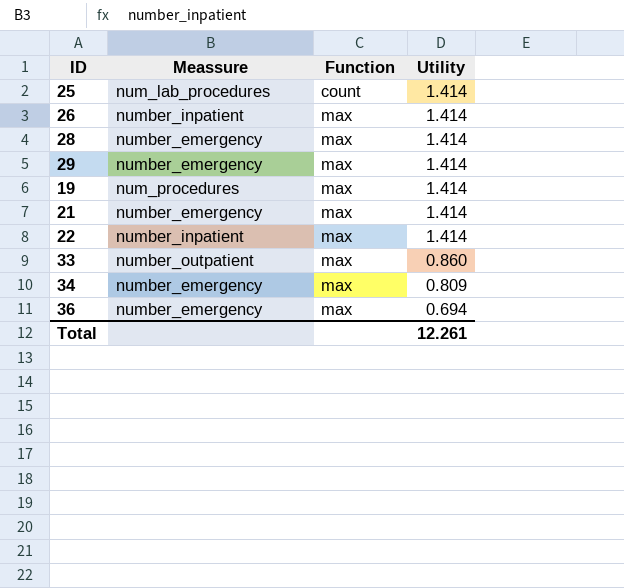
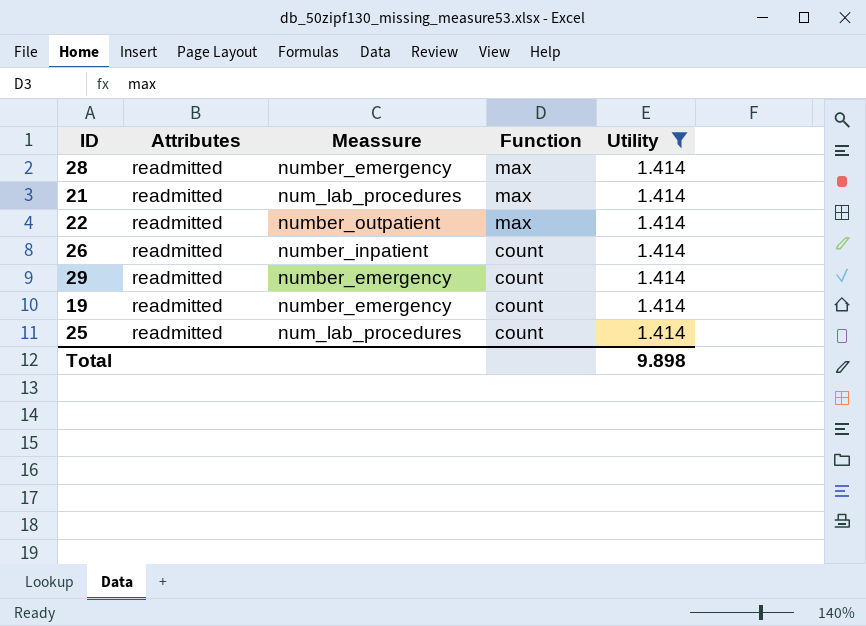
filter: none -> Utility = 1.414
row order: Function ascending -> Function descending
column Attributes | position: none -> 2
21 | Meassure: number_emergency -> num_lab_procedures
22 | Meassure: number_inpatient -> number_outpatient
26 | Function: max -> count
29 | Function: max -> count
19 | Meassure: num_procedures -> number_emergency
19 | Function: max -> count
Total | Utility: 12.261 -> 9.898

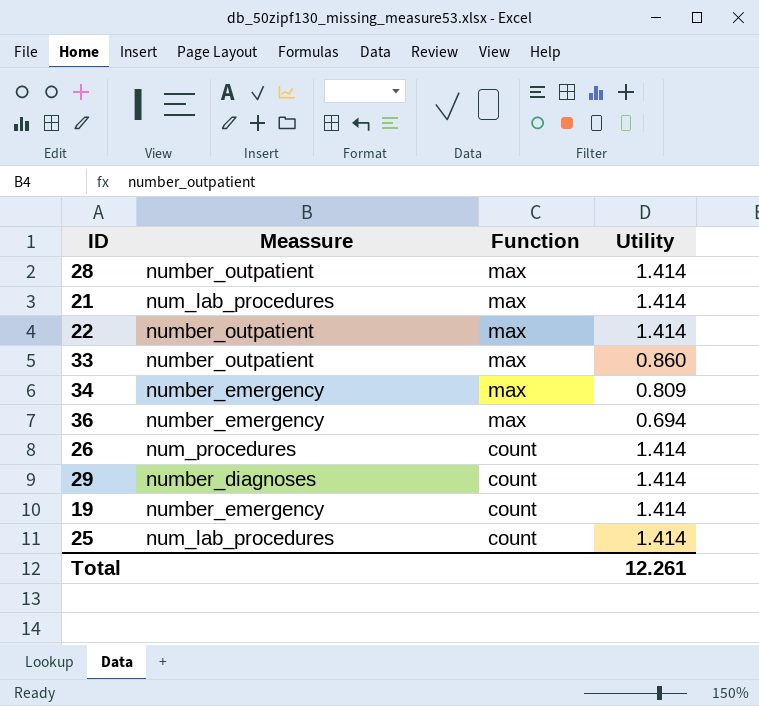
filter: Utility = 1.414 -> none
column Attributes | position: 2 -> none
28 | Meassure: number_emergency -> number_outpatient
26 | Meassure: number_inpatient -> num_procedures
29 | Meassure: number_emergency -> number_diagnoses
Total | Utility: 9.898 -> 12.261

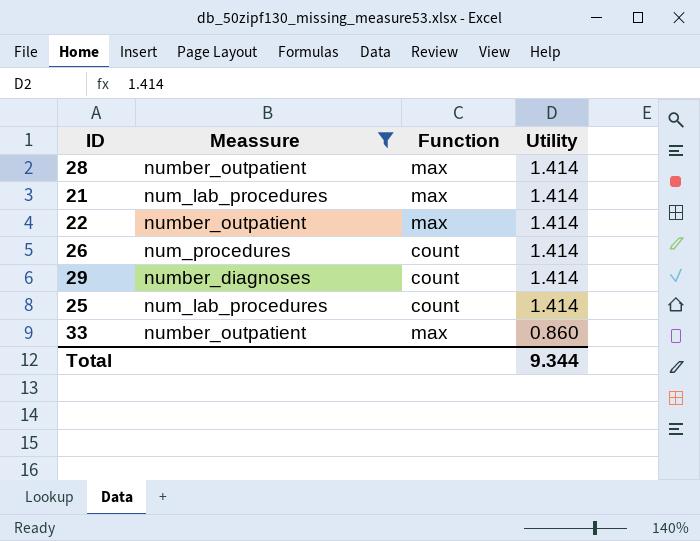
filter: none -> Meassure != number_emergency
row order: Function descending -> Utility descending
Total | Utility: 12.261 -> 9.344

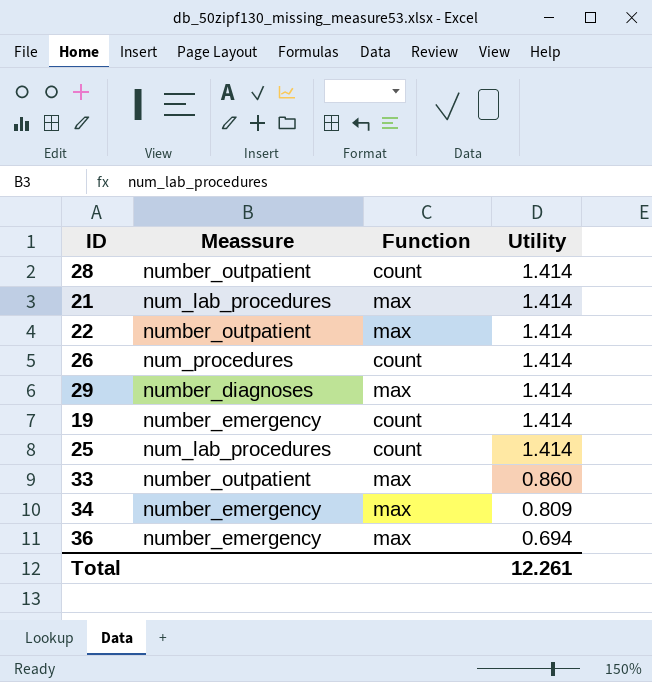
filter: Meassure != number_emergency -> none
28 | Function: max -> count
29 | Function: count -> max
Total | Utility: 9.344 -> 12.261

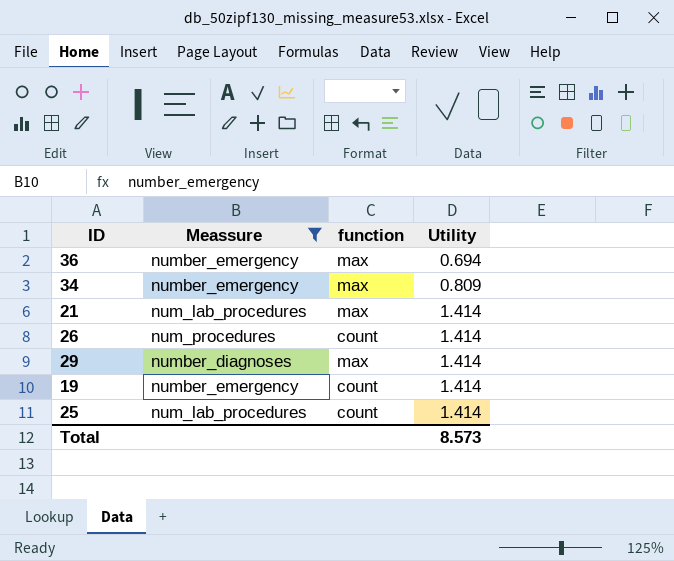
filter: none -> Meassure != number_outpatient
row order: Utility descending -> Utility ascending
column name: Function -> function
Total | Utility: 12.261 -> 8.573

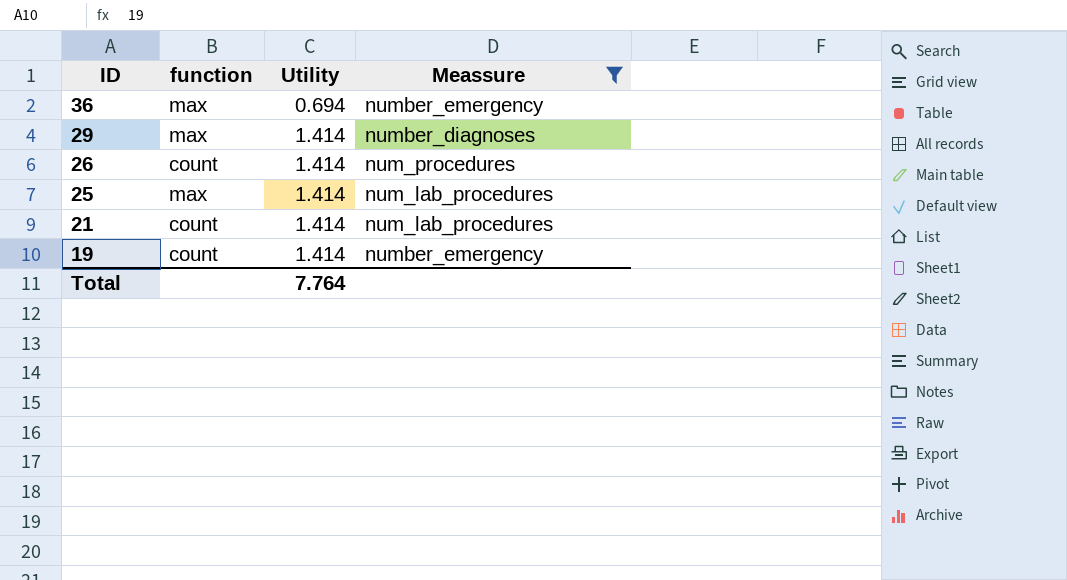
row order: Utility ascending -> ID descending
column Meassure | position: 2 -> 4
row 34: number_emergency | max | 0.809 -> none
25 | function: count -> max
21 | function: max -> count
Total | Utility: 8.573 -> 7.764

